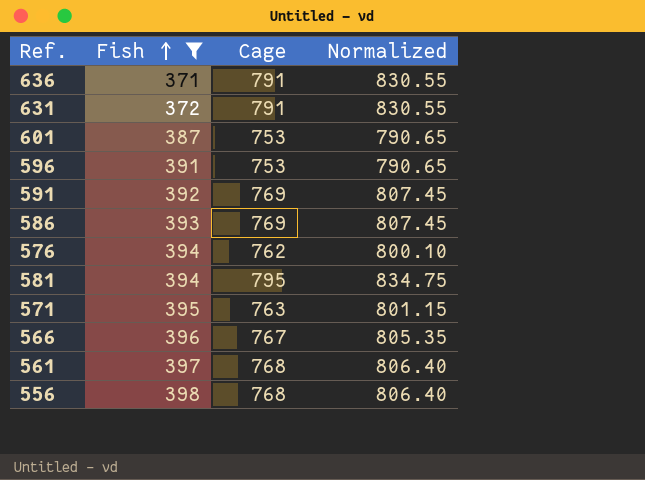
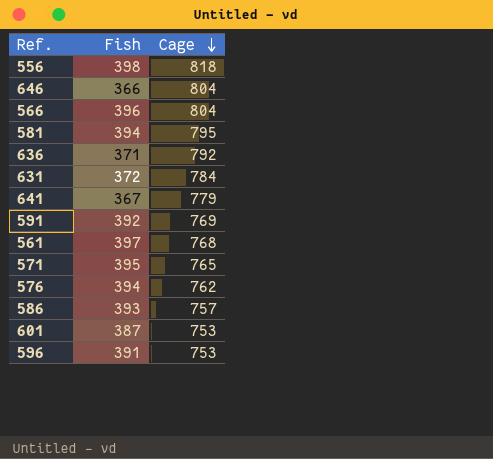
filter: Fish >= 371 -> none
row order: Fish ascending -> Cage descending
column Normalized | formula: [Cage] * 1.05 -> none
556 | Cage: 768 -> 818
566 | Cage: 767 -> 804
636 | Cage: 791 -> 792
631 | Cage: 791 -> 784
571 | Cage: 763 -> 765
586 | Cage: 769 -> 757

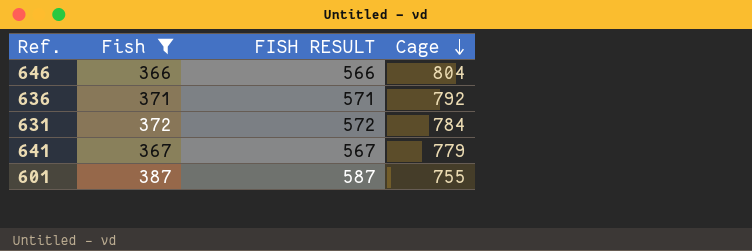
filter: none -> Fish <= 387
column FISH RESULT | formula: none -> [Fish] + 200
601 | Cage: 753 -> 755

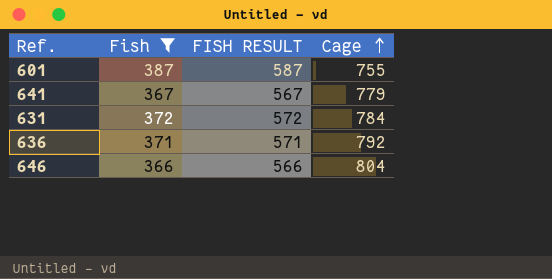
row order: Cage descending -> Cage ascending

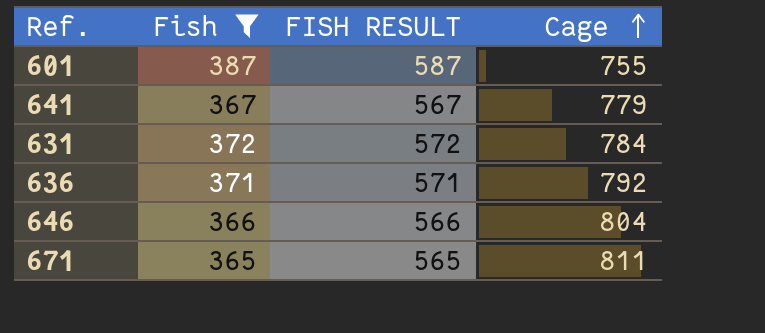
row 671: none -> 365 | 565 | 811

